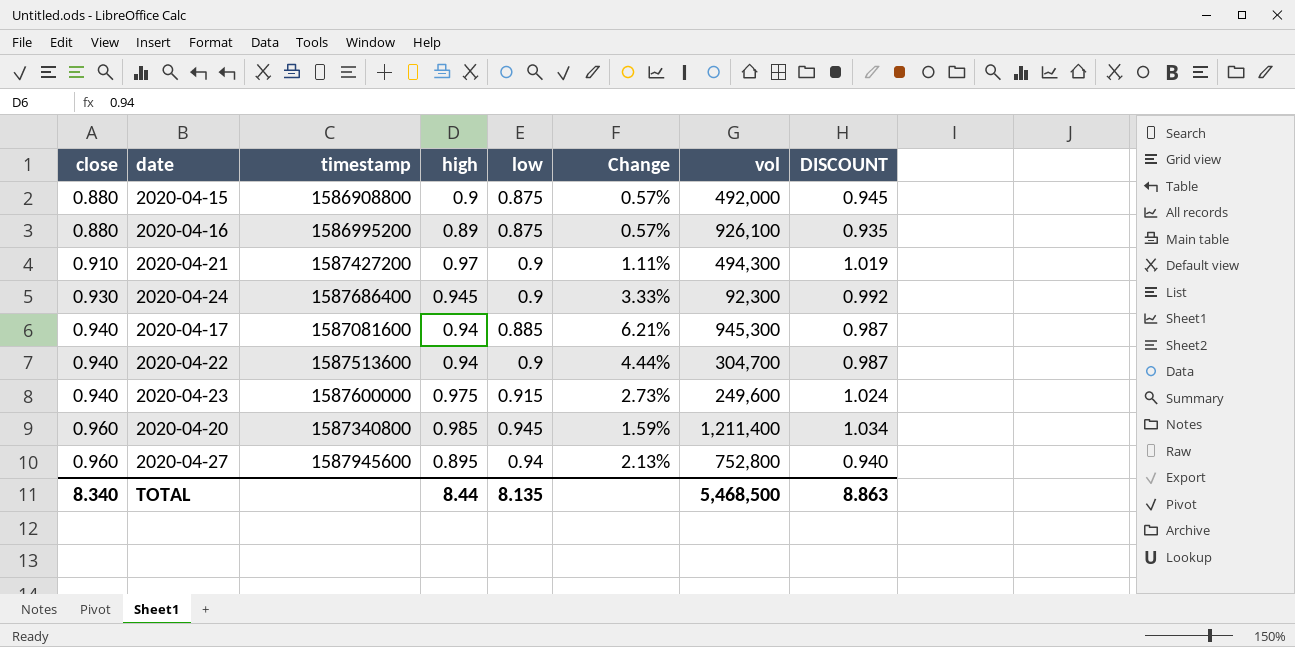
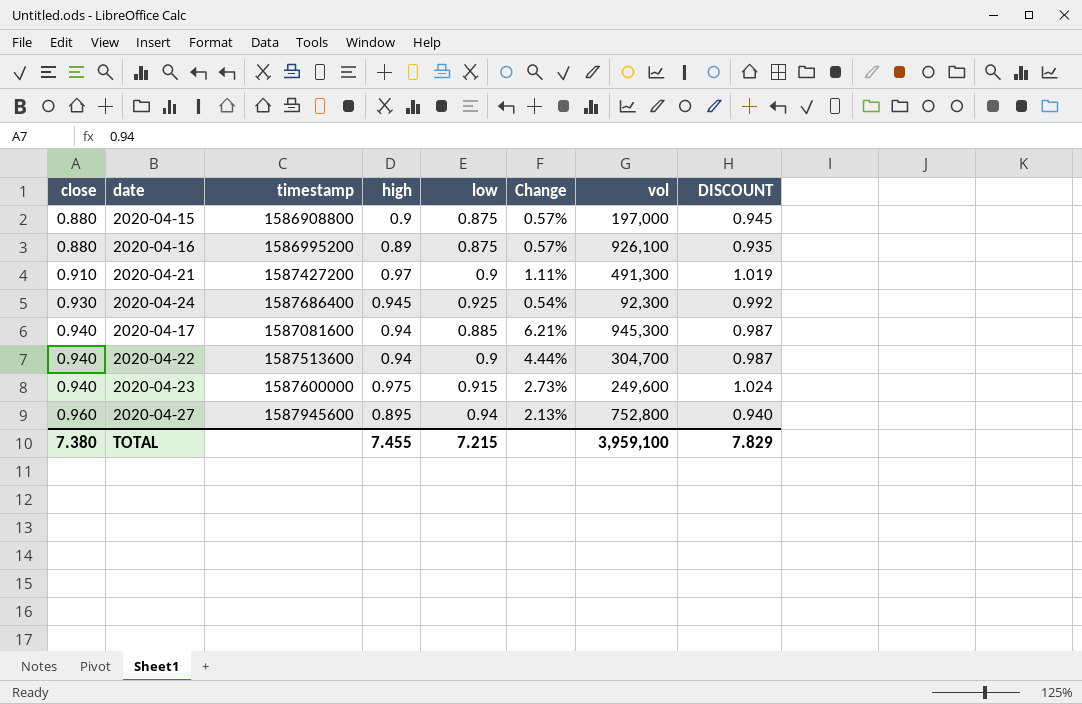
row 2020-04-20: 0.960 | 1587340800 | 0.985 | 0.945 | 1.59% | 1,211,400 | 1.034 -> none
2020-04-15 | vol: 492,000 -> 197,000
2020-04-21 | vol: 494,300 -> 491,300
2020-04-24 | low: 0.9 -> 0.925
2020-04-24 | Change: 3.33% -> 0.54%
TOTAL | close: 8.340 -> 7.380
TOTAL | high: 8.44 -> 7.455
TOTAL | low: 8.135 -> 7.215
TOTAL | vol: 5,468,500 -> 3,959,100
TOTAL | DISCOUNT: 8.863 -> 7.829

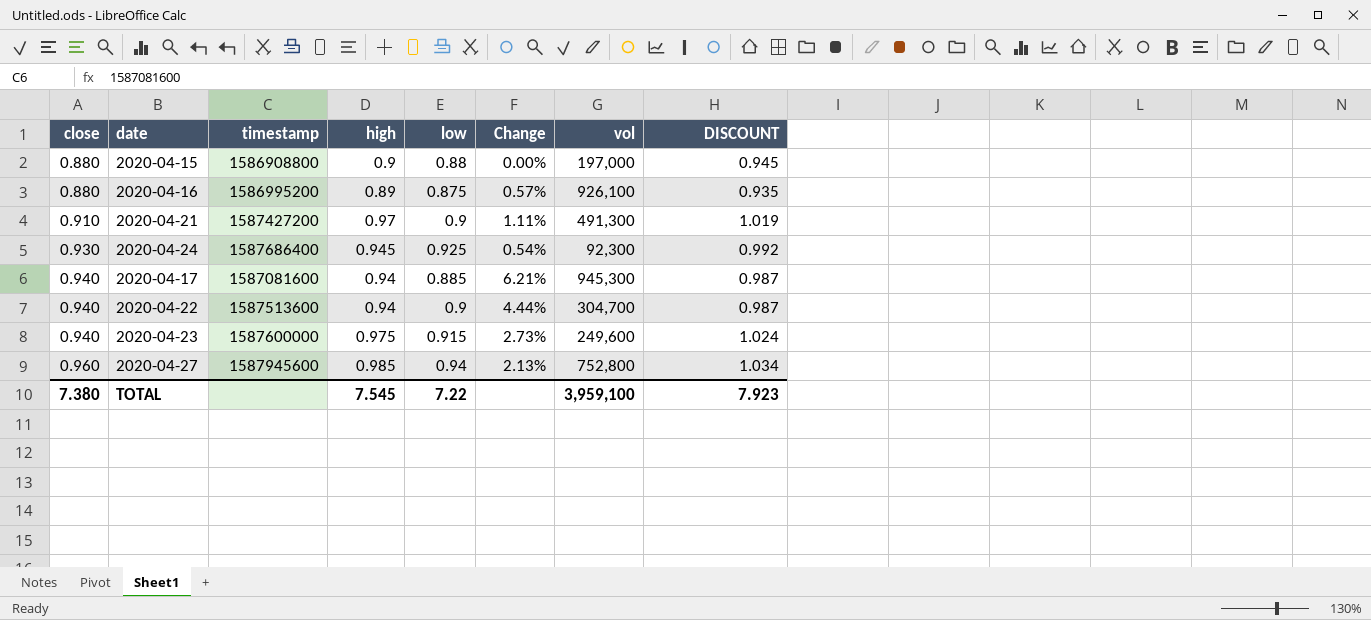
2020-04-15 | low: 0.875 -> 0.88
2020-04-15 | Change: 0.57% -> 0.00%
2020-04-27 | high: 0.895 -> 0.985
2020-04-27 | DISCOUNT: 0.940 -> 1.034
TOTAL | high: 7.455 -> 7.545
TOTAL | low: 7.215 -> 7.22
TOTAL | DISCOUNT: 7.829 -> 7.923

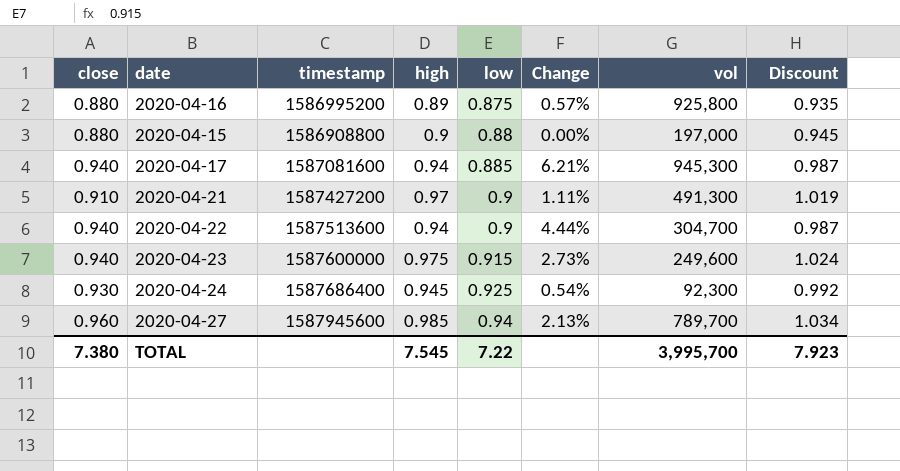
row order: close ascending -> low ascending
column name: DISCOUNT -> Discount
2020-04-16 | vol: 926,100 -> 925,800
2020-04-27 | vol: 752,800 -> 789,700
TOTAL | vol: 3,959,100 -> 3,995,700

